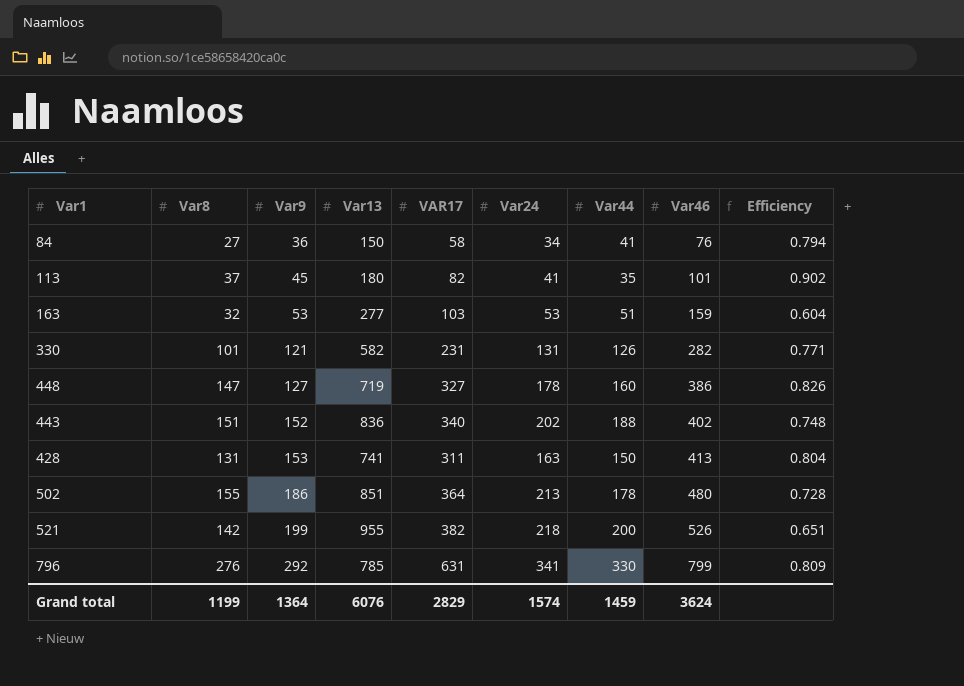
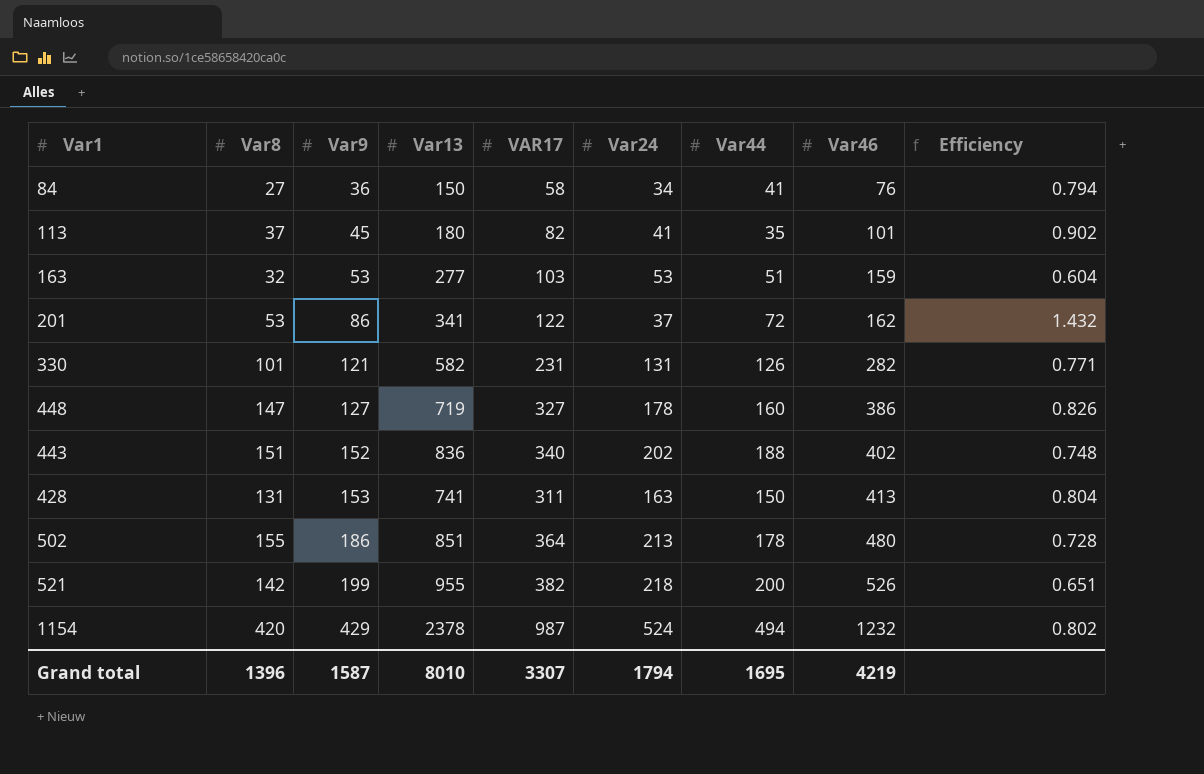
row 796: 276 | 292 | 785 | 631 | 341 | 330 | 799 | 0.809 -> none
row 201: none -> 53 | 86 | 341 | 122 | 37 | 72 | 162 | 1.432
row 1154: none -> 420 | 429 | 2378 | 987 | 524 | 494 | 1232 | 0.802
Grand total | Var8: 1199 -> 1396
Grand total | Var9: 1364 -> 1587
Grand total | Var13: 6076 -> 8010
Grand total | VAR17: 2829 -> 3307
Grand total | Var24: 1574 -> 1794
Grand total | Var44: 1459 -> 1695
Grand total | Var46: 3624 -> 4219

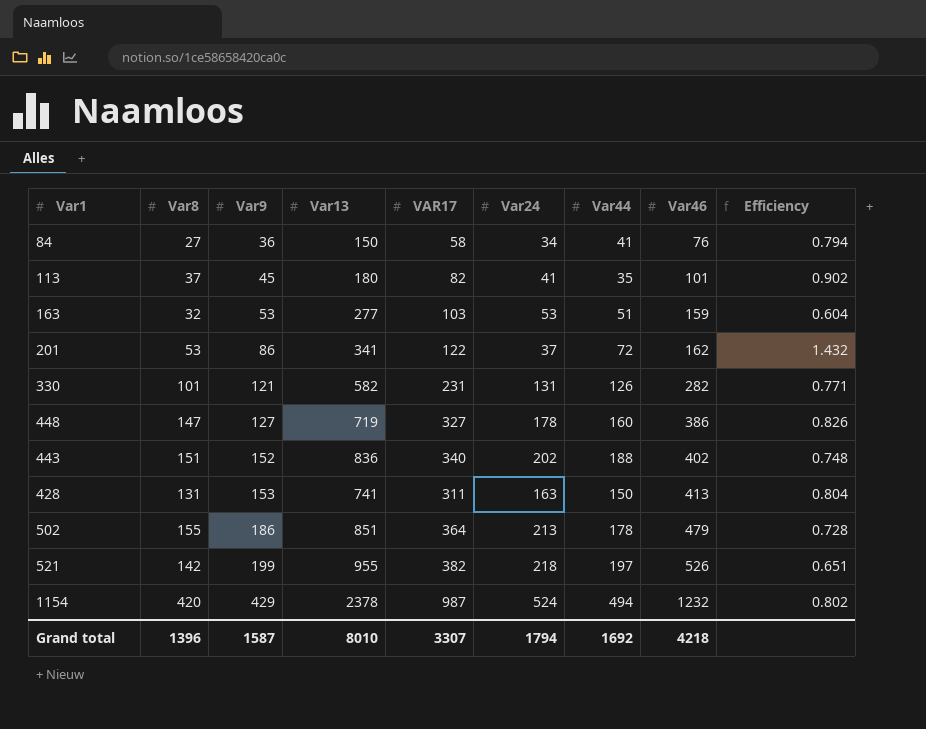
502 | Var46: 480 -> 479
521 | Var44: 200 -> 197
Grand total | Var44: 1695 -> 1692
Grand total | Var46: 4219 -> 4218

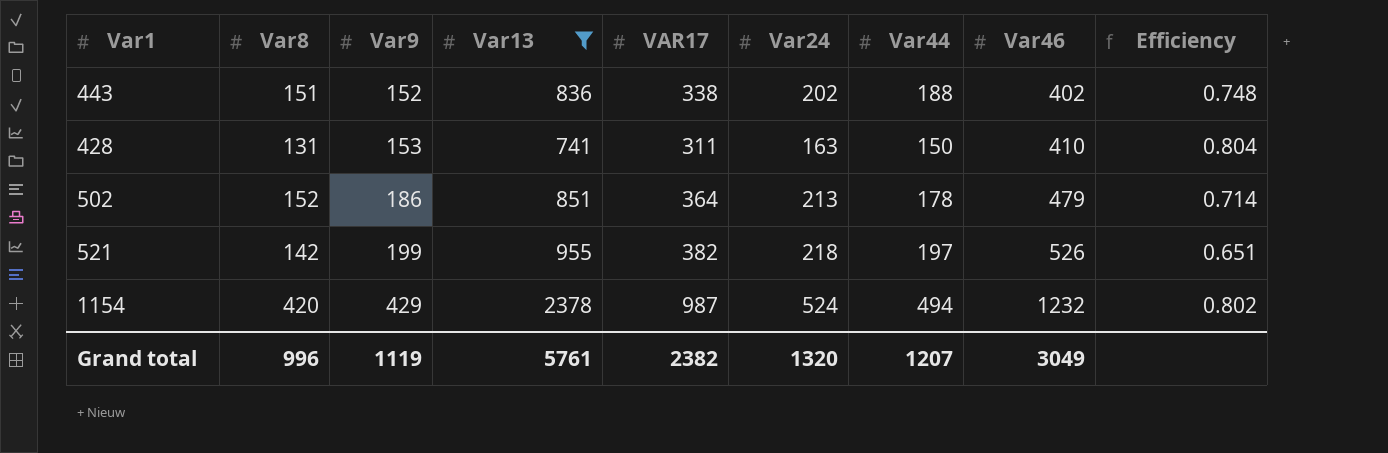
filter: none -> Var13 >= 741
443 | VAR17: 340 -> 338
428 | Var46: 413 -> 410
502 | Var8: 155 -> 152
502 | Efficiency: 0.728 -> 0.714
Grand total | Var8: 1396 -> 996
Grand total | Var9: 1587 -> 1119
Grand total | Var13: 8010 -> 5761
Grand total | VAR17: 3307 -> 2382
Grand total | Var24: 1794 -> 1320
Grand total | Var44: 1692 -> 1207
Grand total | Var46: 4218 -> 3049

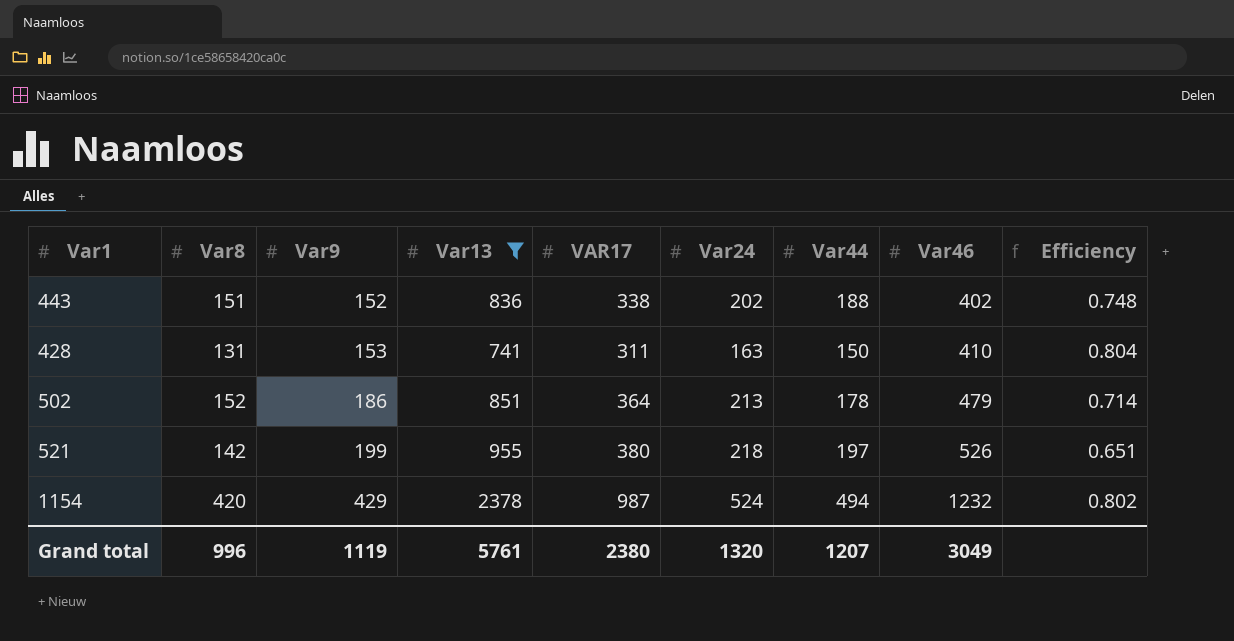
521 | VAR17: 382 -> 380
Grand total | VAR17: 2382 -> 2380

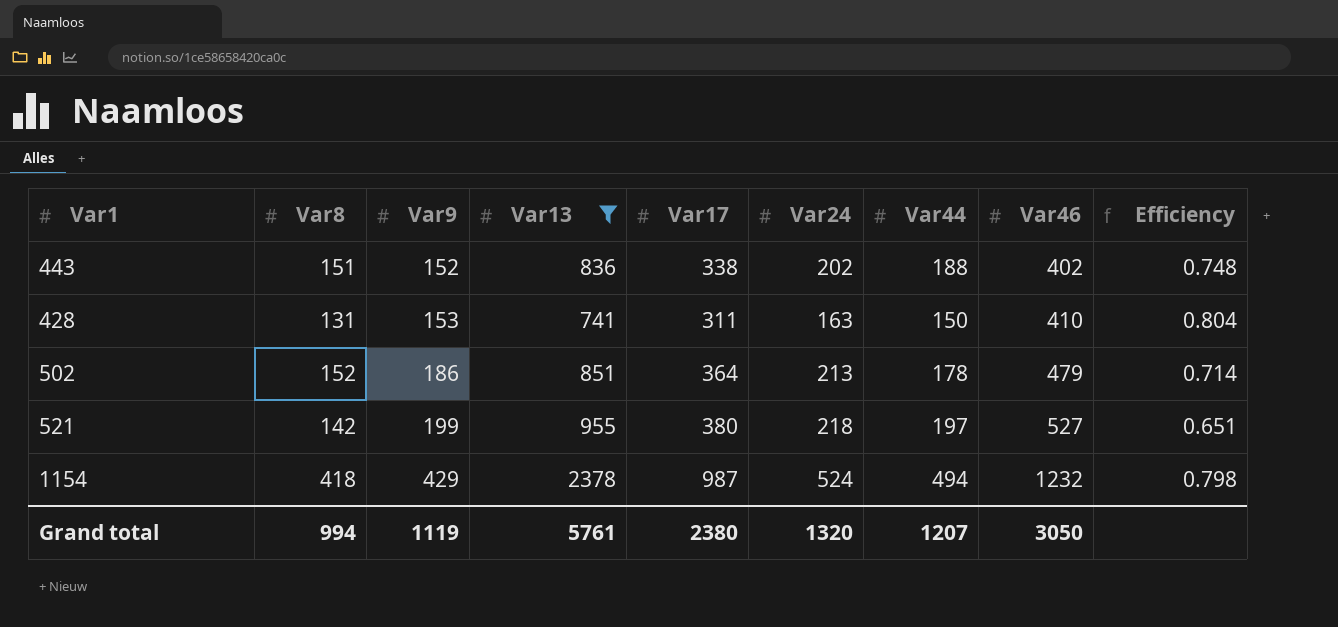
column name: VAR17 -> Var17
521 | Var46: 526 -> 527
1154 | Var8: 420 -> 418
1154 | Efficiency: 0.802 -> 0.798
Grand total | Var8: 996 -> 994
Grand total | Var46: 3049 -> 3050

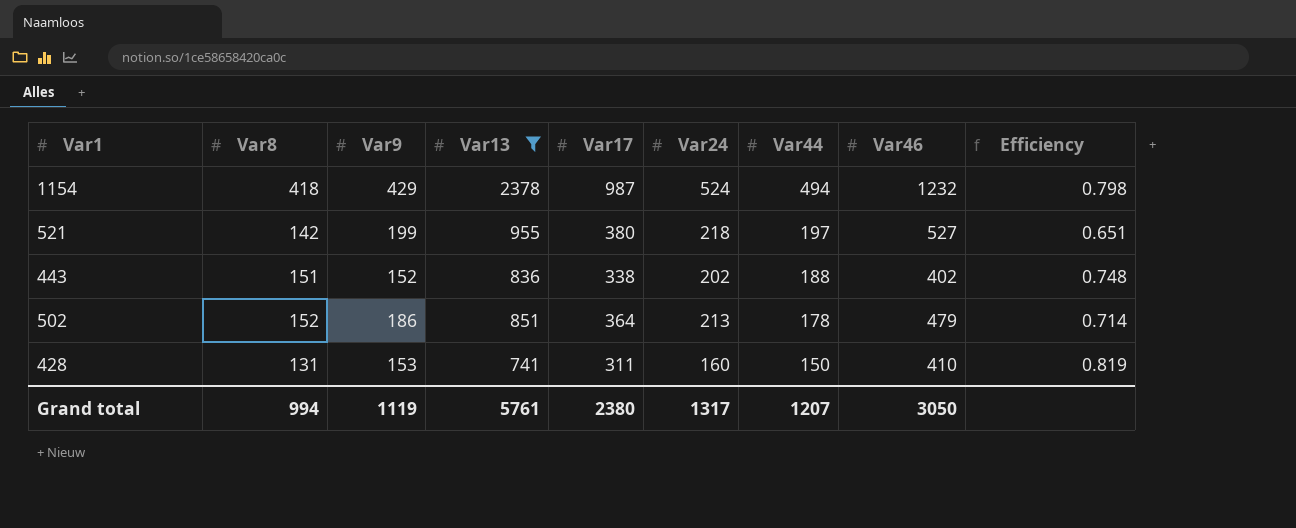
row order: Var9 ascending -> Var44 descending
428 | Var24: 163 -> 160
428 | Efficiency: 0.804 -> 0.819
Grand total | Var24: 1320 -> 1317

